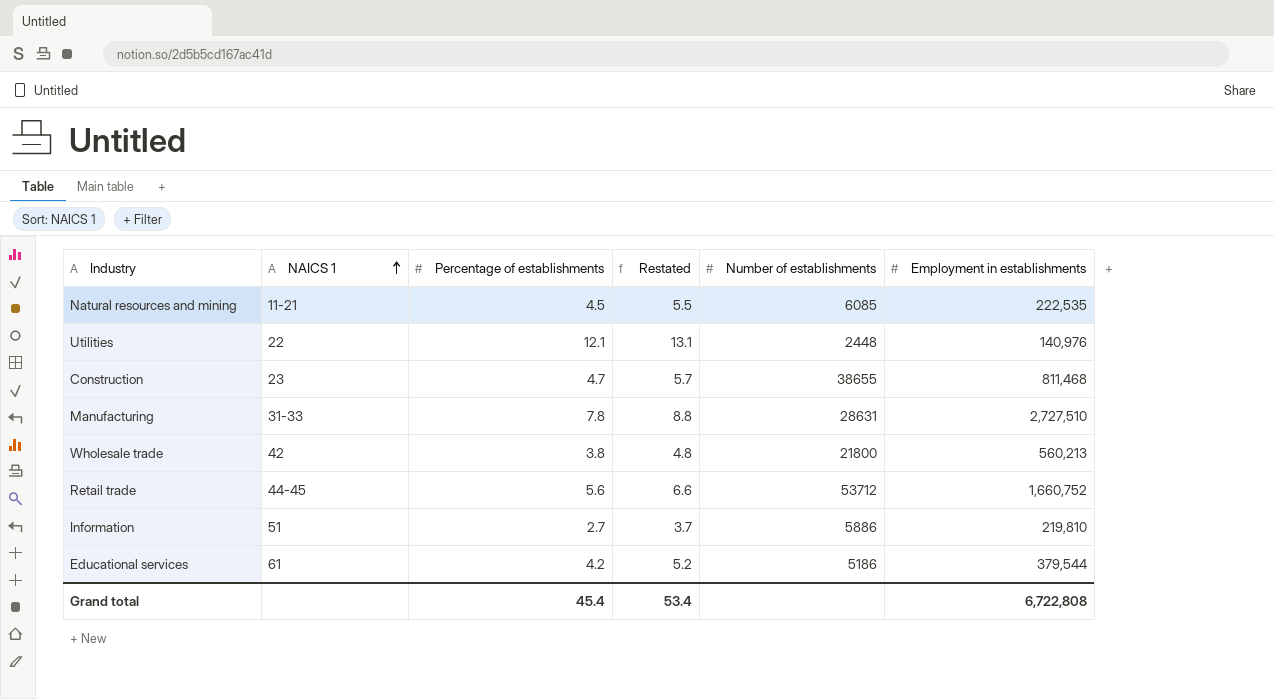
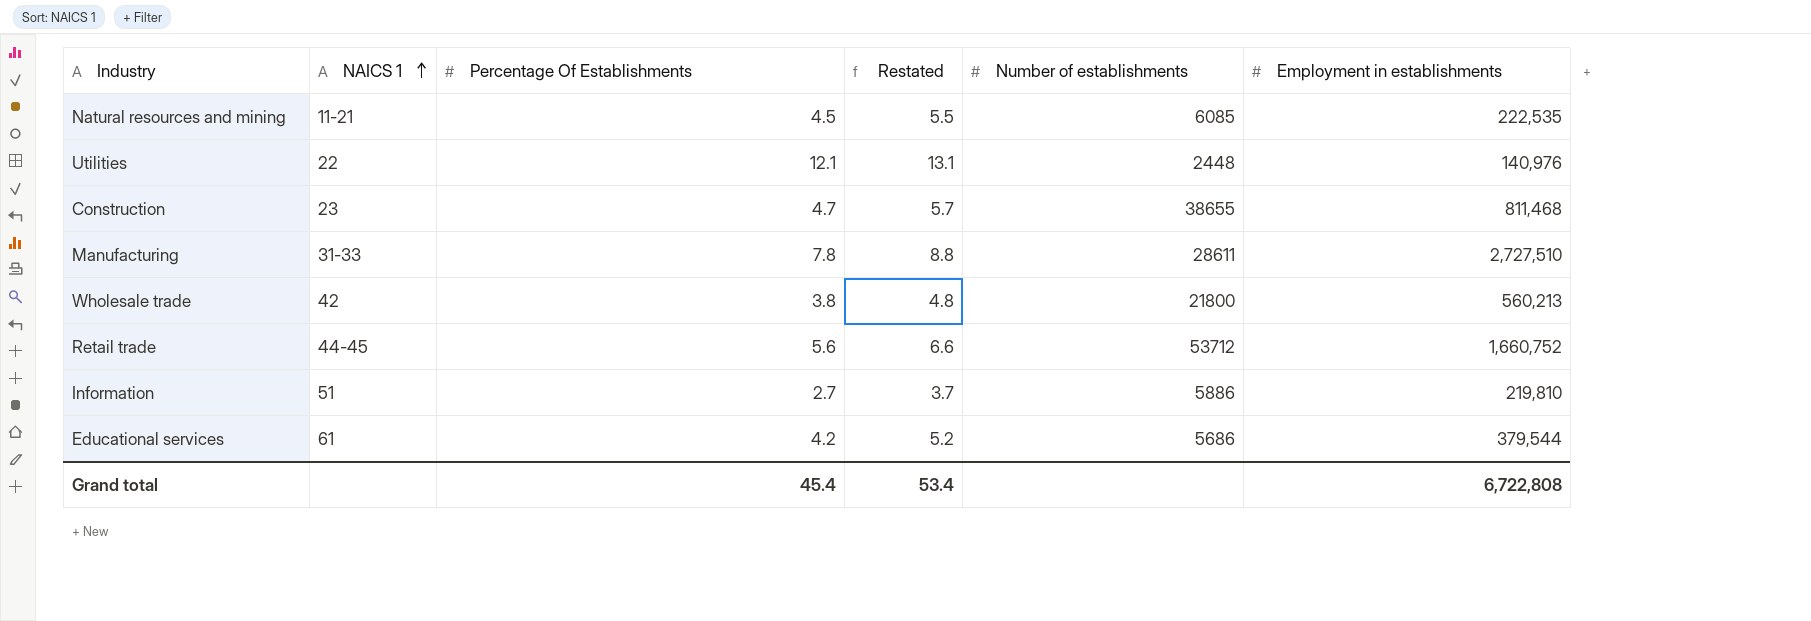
column name: Percentage of establishments -> Percentage Of Establishments
Manufacturing | Number of establishments: 28631 -> 28611
Educational services | Number of establishments: 5186 -> 5686

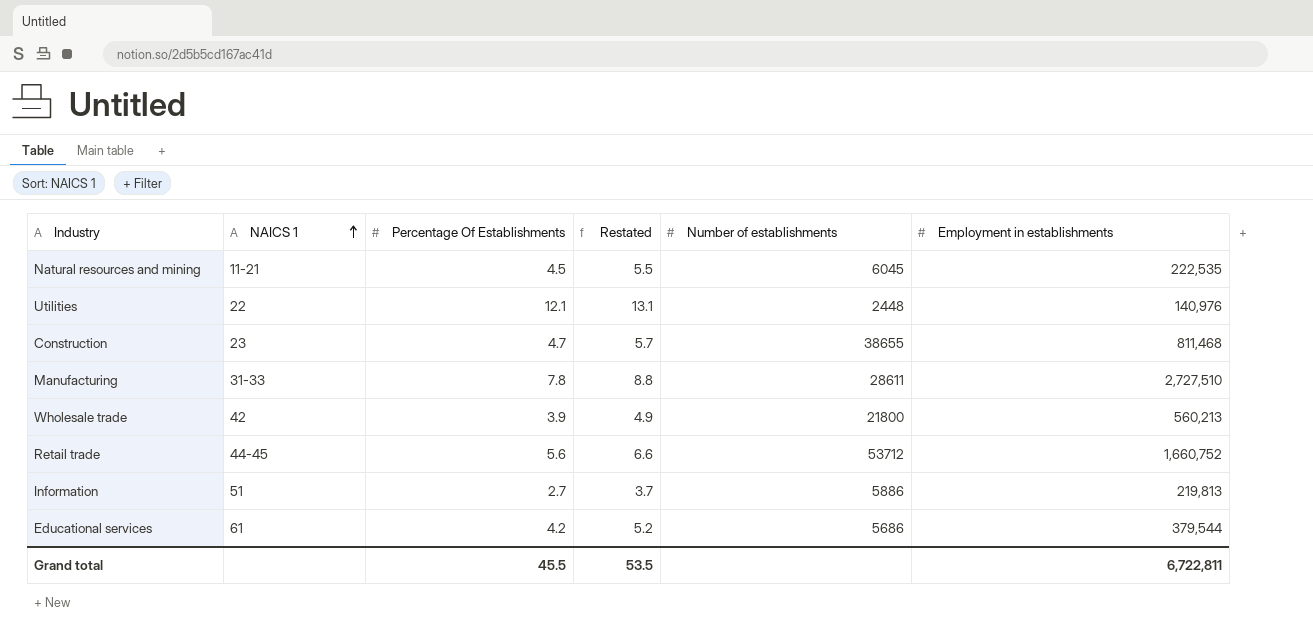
Natural resources and mining | Number of establishments: 6085 -> 6045
Wholesale trade | Percentage Of Establishments: 3.8 -> 3.9
Wholesale trade | Restated: 4.8 -> 4.9
Information | Employment in establishments: 219,810 -> 219,813
Grand total | Percentage Of Establishments: 45.4 -> 45.5
Grand total | Restated: 53.4 -> 53.5
Grand total | Employment in establishments: 6,722,808 -> 6,722,811

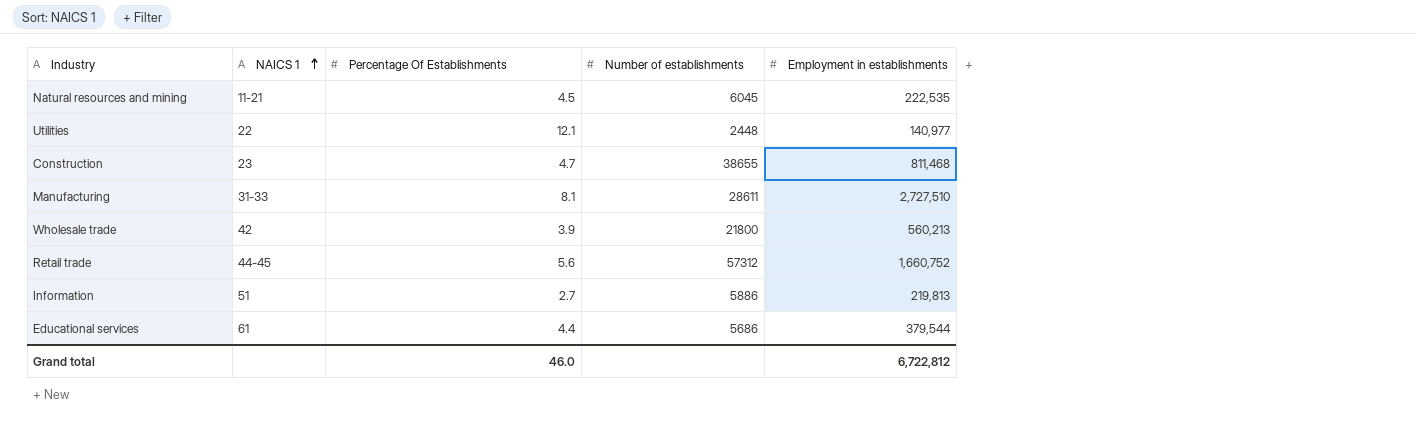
column Restated | formula: [Percentage Of Establishments] + 1 -> none
Utilities | Employment in establishments: 140,976 -> 140,977
Manufacturing | Percentage Of Establishments: 7.8 -> 8.1
Retail trade | Number of establishments: 53712 -> 57312
Educational services | Percentage Of Establishments: 4.2 -> 4.4
Grand total | Percentage Of Establishments: 45.5 -> 46.0
Grand total | Employment in establishments: 6,722,811 -> 6,722,812

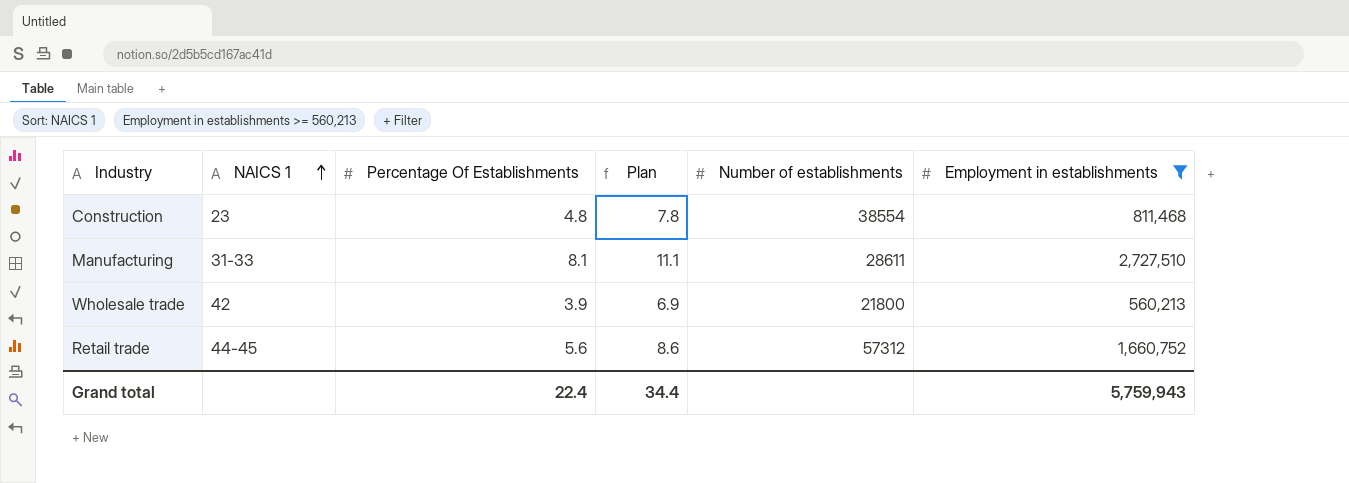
filter: none -> Employment in establishments >= 560,213
column Plan | formula: none -> [Percentage Of Establishments] + 3
Construction | Percentage Of Establishments: 4.7 -> 4.8
Construction | Number of establishments: 38655 -> 38554
Grand total | Percentage Of Establishments: 46.0 -> 22.4
Grand total | Employment in establishments: 6,722,812 -> 5,759,943

